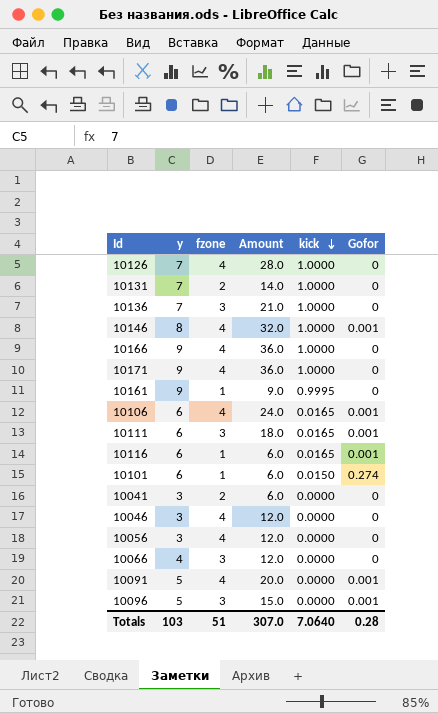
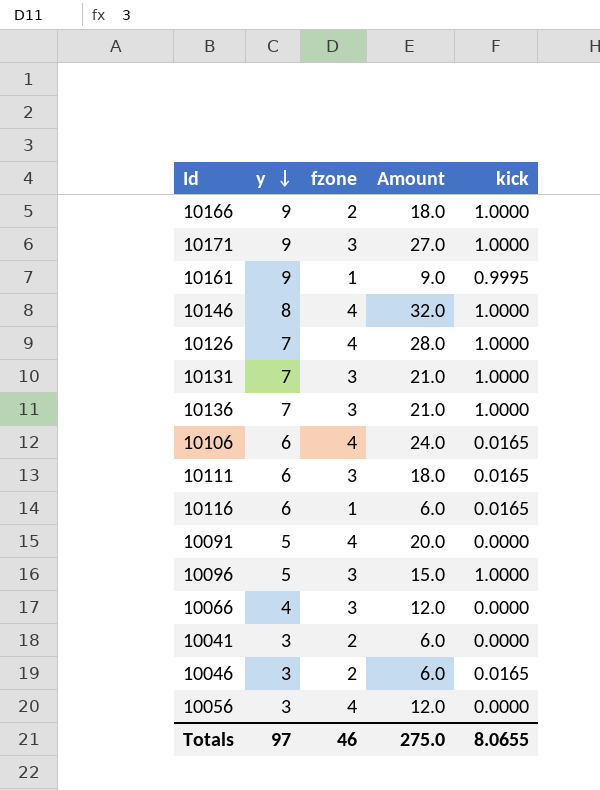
row order: kick descending -> y descending
column Gofor | position: 6 -> none
row 10101: 6 | 1 | 6.0 | 0.0150 | 0.274 -> none
10166 | fzone: 4 -> 2
10166 | Amount: 36.0 -> 18.0
10171 | fzone: 4 -> 3
10171 | Amount: 36.0 -> 27.0
10131 | fzone: 2 -> 3
10131 | Amount: 14.0 -> 21.0
10096 | kick: 0.0000 -> 1.0000
10046 | fzone: 4 -> 2
10046 | Amount: 12.0 -> 6.0
10046 | kick: 0.0000 -> 0.0165
Totals | y: 103 -> 97
Totals | fzone: 51 -> 46
Totals | Amount: 307.0 -> 275.0
Totals | kick: 7.0640 -> 8.0655

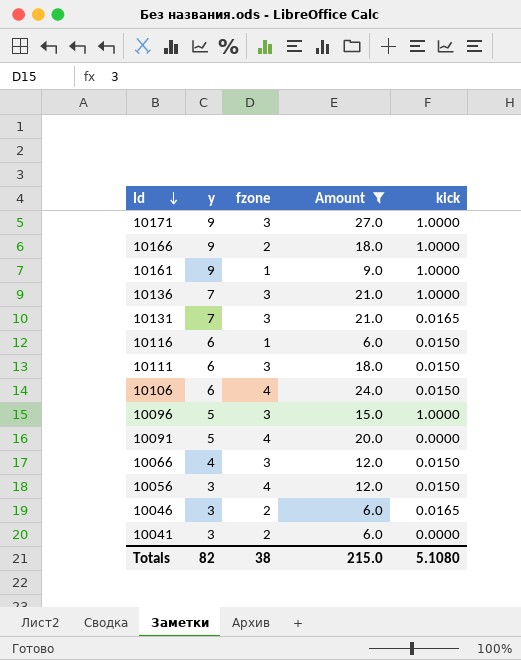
filter: none -> Amount <= 27.0
row order: y descending -> Id descending
10161 | kick: 0.9995 -> 1.0000
10131 | kick: 1.0000 -> 0.0165
10116 | kick: 0.0165 -> 0.0150
10111 | kick: 0.0165 -> 0.0150
10106 | kick: 0.0165 -> 0.0150
10066 | kick: 0.0000 -> 0.0150
10056 | kick: 0.0000 -> 0.0150
Totals | y: 97 -> 82
Totals | fzone: 46 -> 38
Totals | Amount: 275.0 -> 215.0
Totals | kick: 8.0655 -> 5.1080

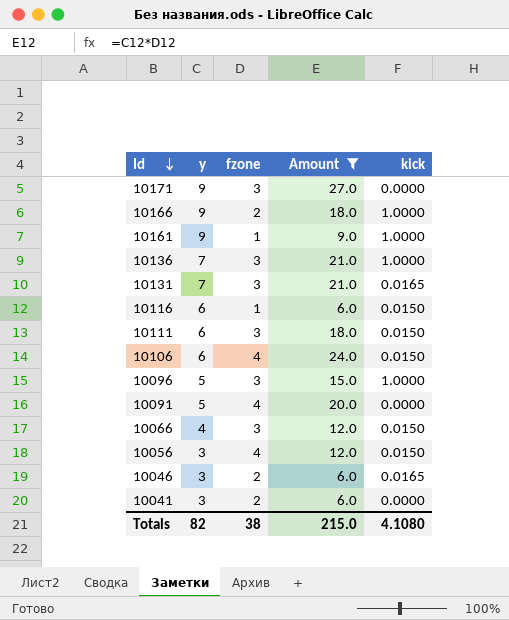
10171 | kick: 1.0000 -> 0.0000
Totals | kick: 5.1080 -> 4.1080

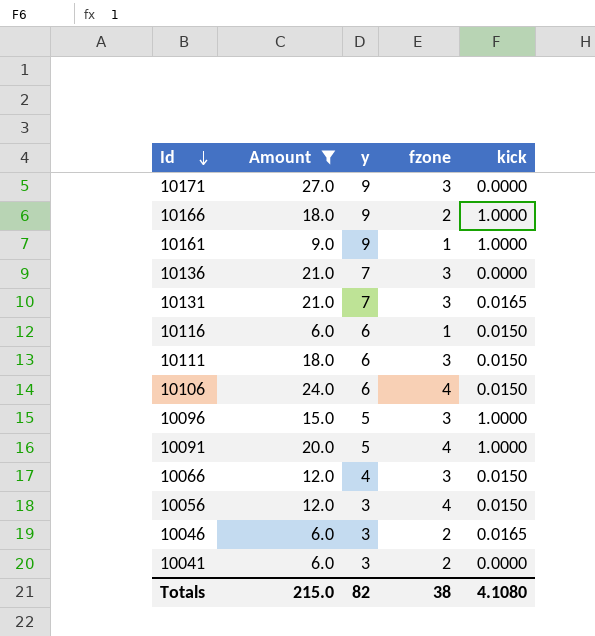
column Amount | position: 4 -> 2
10136 | kick: 1.0000 -> 0.0000
10091 | kick: 0.0000 -> 1.0000

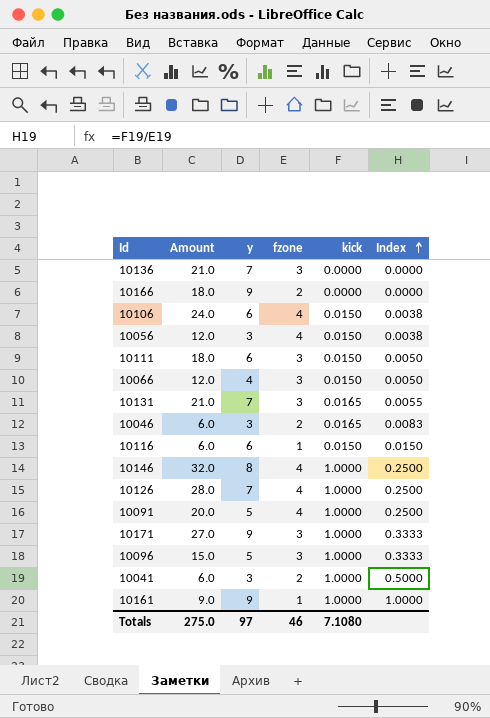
filter: Amount <= 27.0 -> none
row order: Id descending -> Index ascending
column Index | formula: none -> [kick] / [fzone]
10166 | kick: 1.0000 -> 0.0000
10171 | kick: 0.0000 -> 1.0000
10041 | kick: 0.0000 -> 1.0000
Totals | Amount: 215.0 -> 275.0
Totals | y: 82 -> 97
Totals | fzone: 38 -> 46
Totals | kick: 4.1080 -> 7.1080

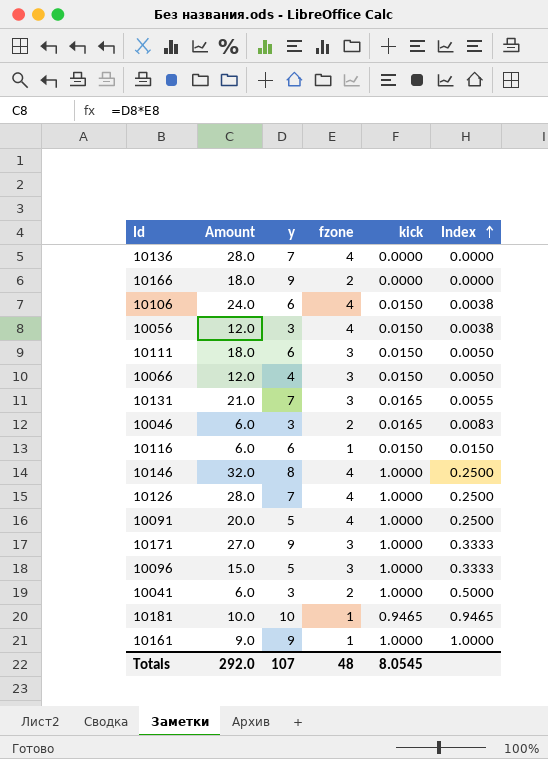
10136 | Amount: 21.0 -> 28.0
10136 | fzone: 3 -> 4
row 10181: none -> 10.0 | 10 | 1 | 0.9465 | 0.9465
Totals | Amount: 275.0 -> 292.0
Totals | y: 97 -> 107
Totals | fzone: 46 -> 48
Totals | kick: 7.1080 -> 8.0545

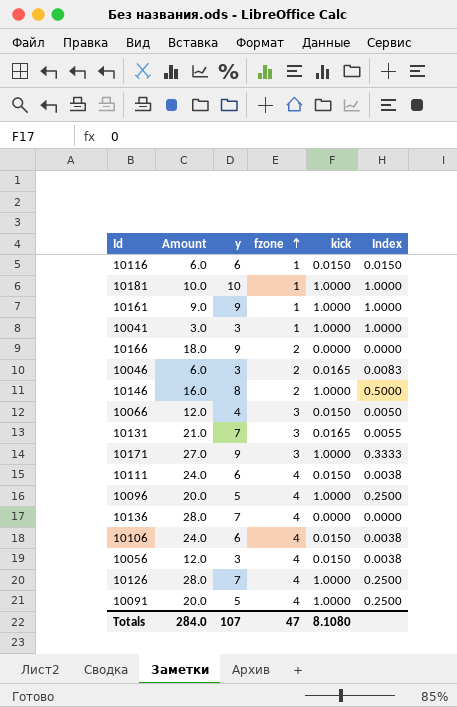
row order: Index ascending -> fzone ascending
10181 | kick: 0.9465 -> 1.0000
10181 | Index: 0.9465 -> 1.0000
10041 | Amount: 6.0 -> 3.0
10041 | fzone: 2 -> 1
10041 | Index: 0.5000 -> 1.0000
10146 | Amount: 32.0 -> 16.0
10146 | fzone: 4 -> 2
10146 | Index: 0.2500 -> 0.5000
10111 | Amount: 18.0 -> 24.0
10111 | fzone: 3 -> 4
10111 | Index: 0.0050 -> 0.0038
10096 | Amount: 15.0 -> 20.0
10096 | fzone: 3 -> 4
10096 | Index: 0.3333 -> 0.2500
Totals | Amount: 292.0 -> 284.0
Totals | fzone: 48 -> 47
Totals | kick: 8.0545 -> 8.1080

